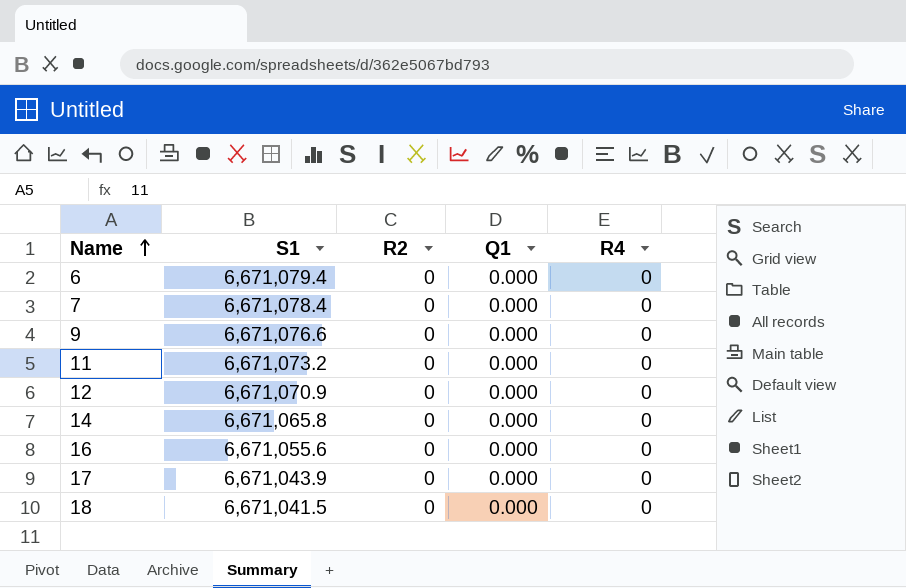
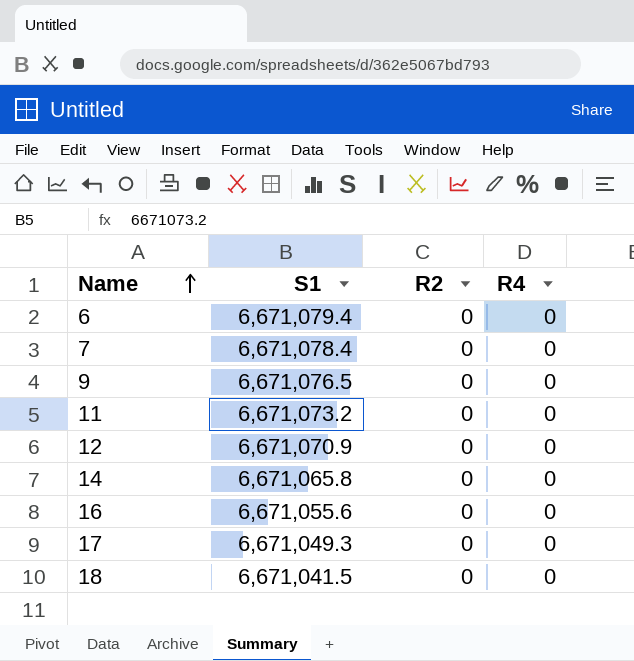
column Q1 | position: 4 -> none
9 | S1: 6,671,076.6 -> 6,671,076.5
17 | S1: 6,671,043.9 -> 6,671,049.3

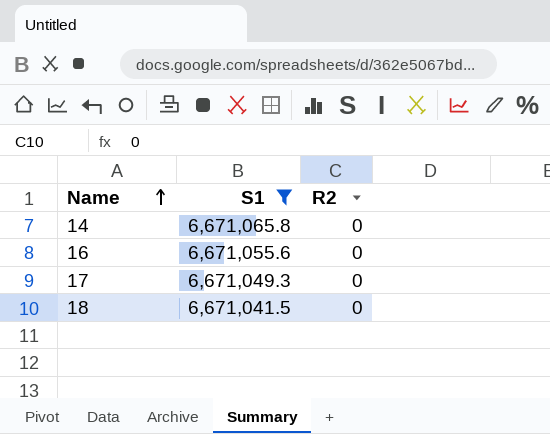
filter: none -> S1 <= 6,671,065.8
column R4 | position: 4 -> none

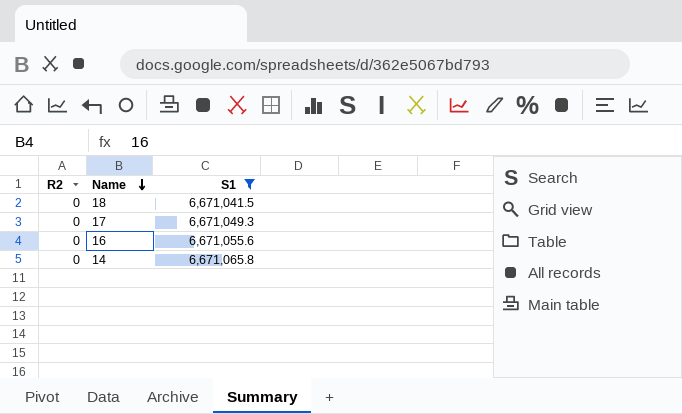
row order: Name ascending -> Name descending
column R2 | position: 3 -> 1

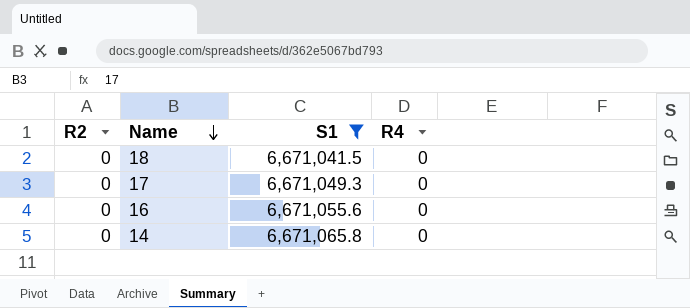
column R4 | position: none -> 4

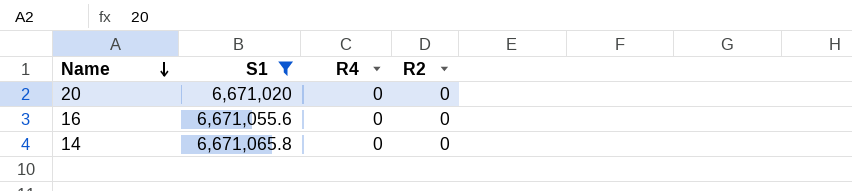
column R2 | position: 1 -> 4
row 18: 0 | 6,671,041.5 | 0 -> none
row 17: 0 | 6,671,049.3 | 0 -> none
row 20: none -> 6,671,020 | 0 | 0

